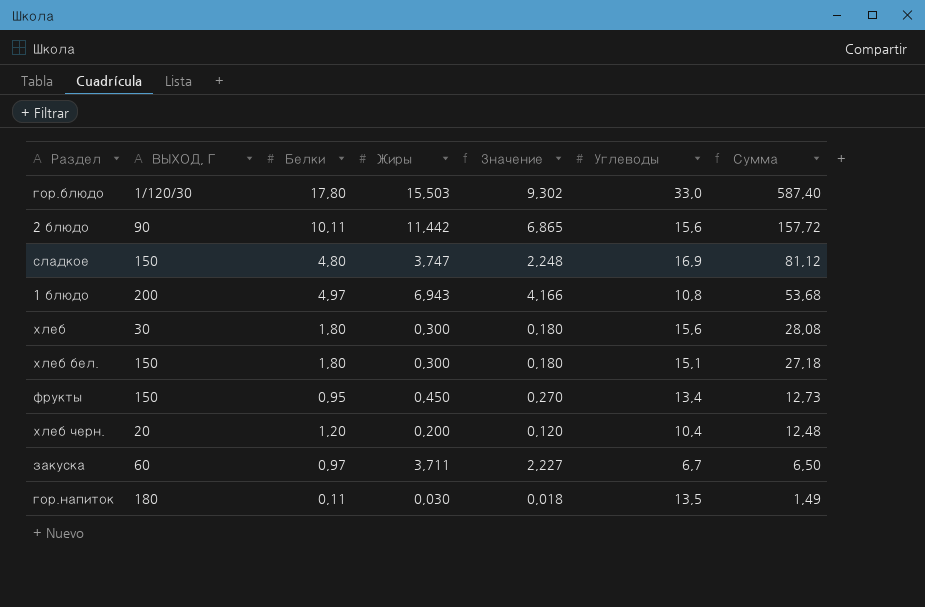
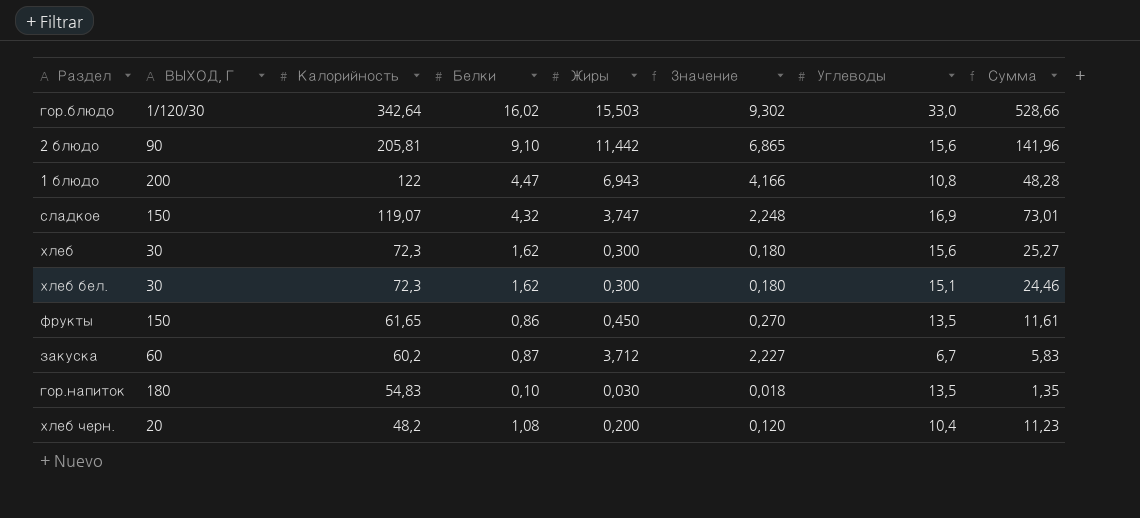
row order: Сумма descending -> Калорийность descending
column Калорийность | position: none -> 3
гор.блюдо | Белки: 17,80 -> 16,02
гор.блюдо | Сумма: 587,40 -> 528,66
2 блюдо | Белки: 10,11 -> 9,10
2 блюдо | Сумма: 157,72 -> 141,96
1 блюдо | Белки: 4,97 -> 4,47
1 блюдо | Сумма: 53,68 -> 48,28
сладкое | Белки: 4,80 -> 4,32
сладкое | Сумма: 81,12 -> 73,01
хлеб | Белки: 1,80 -> 1,62
хлеб | Сумма: 28,08 -> 25,27
хлеб бел. | ВЫХОД, Г: 150 -> 30
хлеб бел. | Белки: 1,80 -> 1,62
хлеб бел. | Сумма: 27,18 -> 24,46
фрукты | Белки: 0,95 -> 0,86
фрукты | Углеводы: 13,4 -> 13,5
фрукты | Сумма: 12,73 -> 11,61
закуска | Белки: 0,97 -> 0,87
закуска | Жиры: 3,711 -> 3,712
закуска | Сумма: 6,50 -> 5,83
гор.напиток | Белки: 0,11 -> 0,10
гор.напиток | Сумма: 1,49 -> 1,35
хлеб черн. | Белки: 1,20 -> 1,08
хлеб черн. | Сумма: 12,48 -> 11,23

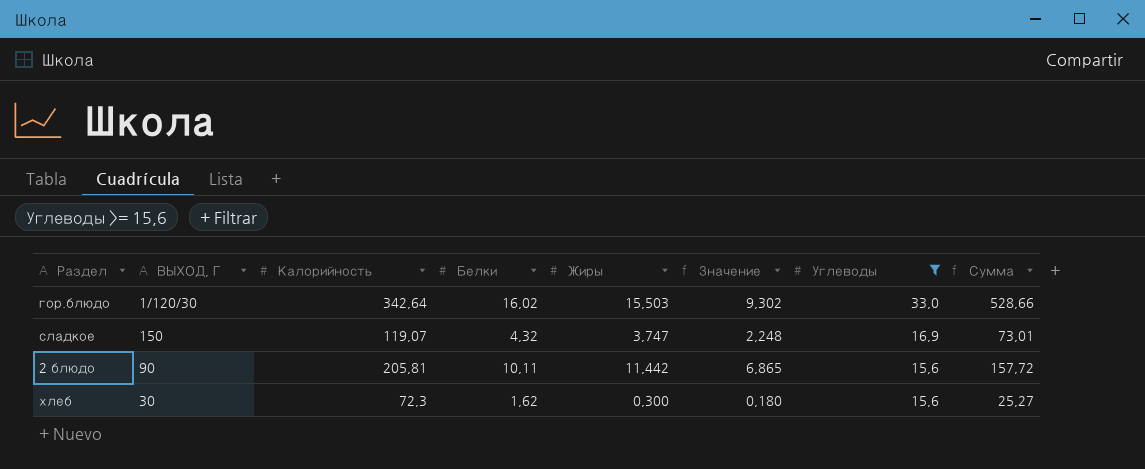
filter: none -> Углеводы >= 15,6
row order: Калорийность descending -> Углеводы descending
2 блюдо | Белки: 9,10 -> 10,11
2 блюдо | Сумма: 141,96 -> 157,72

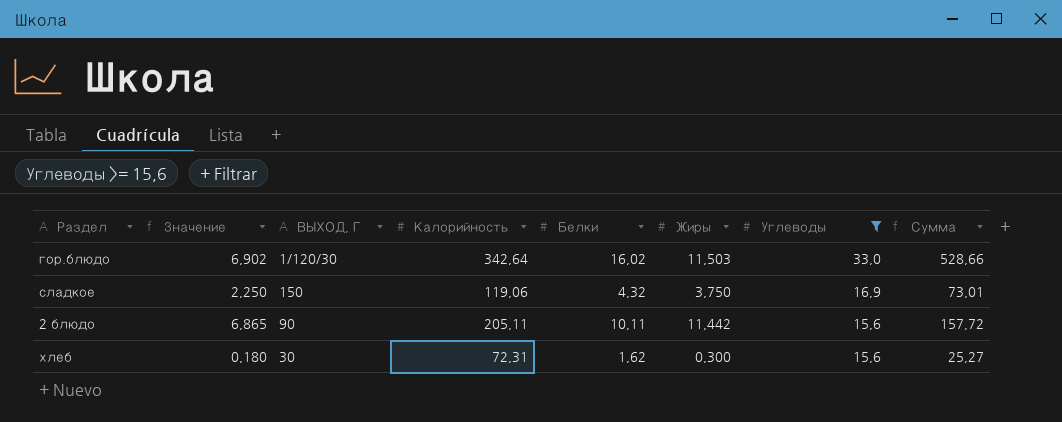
column Значение | position: 6 -> 2
гор.блюдо | Значение: 9,302 -> 6,902
гор.блюдо | Жиры: 15,503 -> 11,503
сладкое | Значение: 2,248 -> 2,250
сладкое | Калорийность: 119,07 -> 119,06
сладкое | Жиры: 3,747 -> 3,750
2 блюдо | Калорийность: 205,81 -> 205,11
хлеб | Калорийность: 72,3 -> 72,31

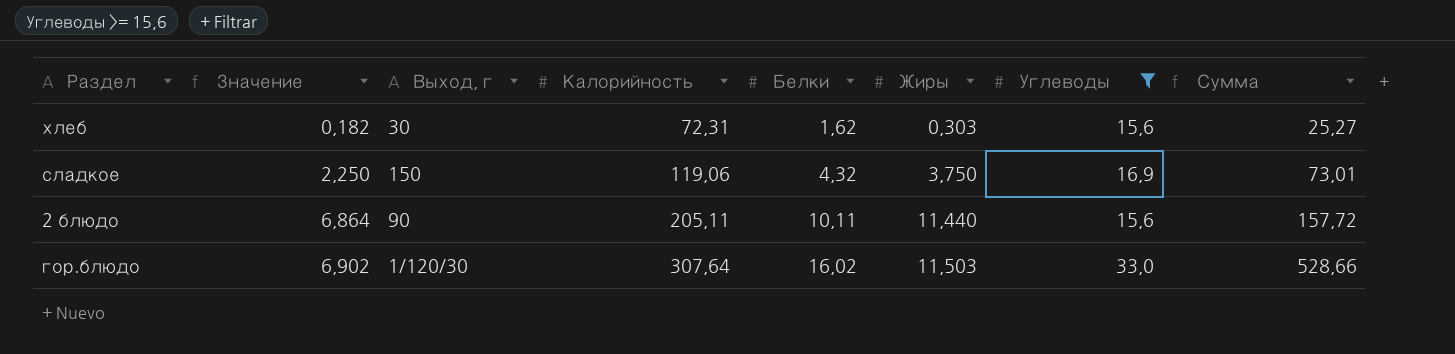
row order: Углеводы descending -> Значение ascending
column name: ВЫХОД, Г -> Выход, г
хлеб | Значение: 0,180 -> 0,182
хлеб | Жиры: 0,300 -> 0,303
2 блюдо | Значение: 6,865 -> 6,864
2 блюдо | Жиры: 11,442 -> 11,440
гор.блюдо | Калорийность: 342,64 -> 307,64

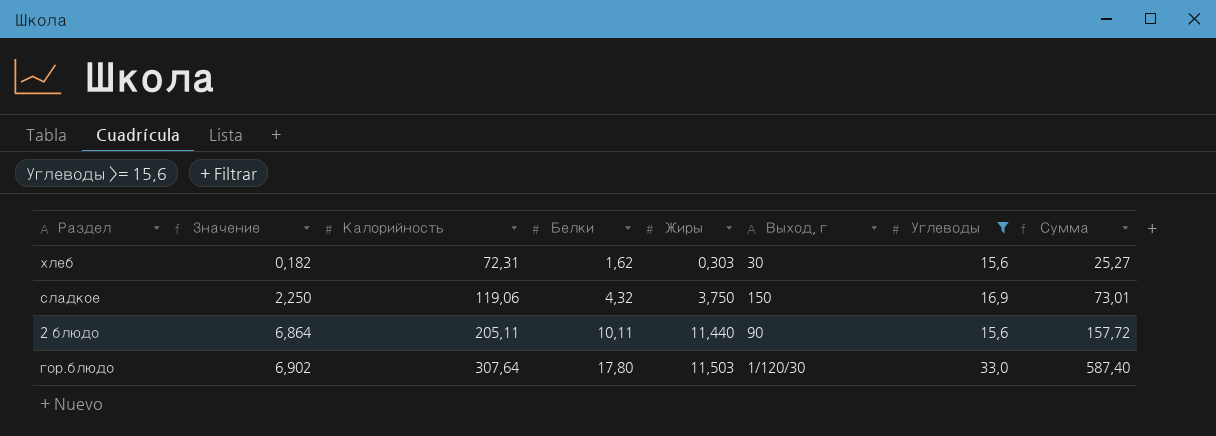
column Выход, г | position: 3 -> 6
гор.блюдо | Белки: 16,02 -> 17,80
гор.блюдо | Сумма: 528,66 -> 587,40

